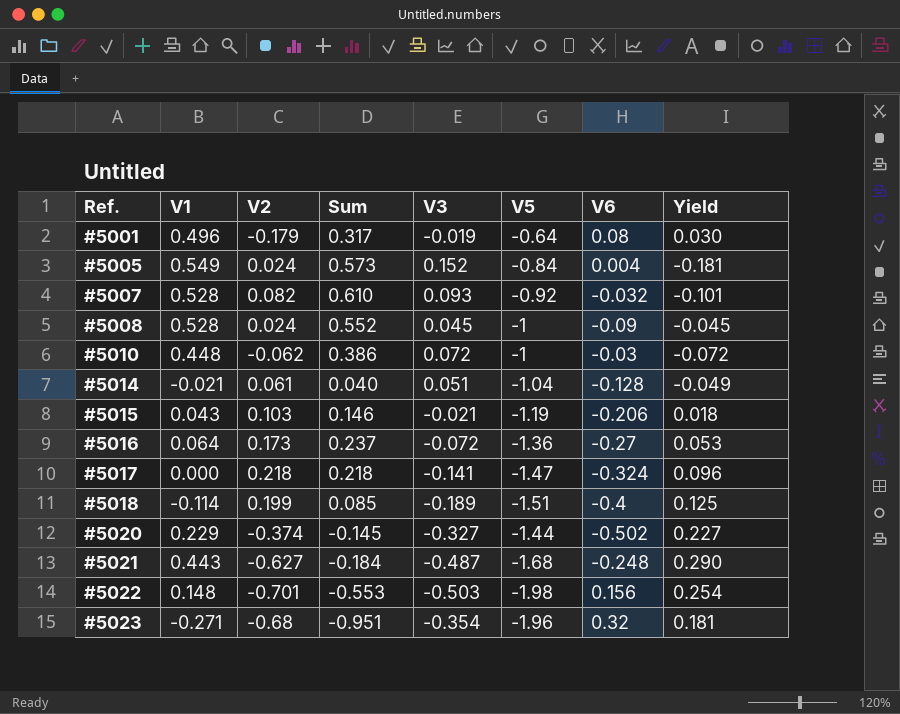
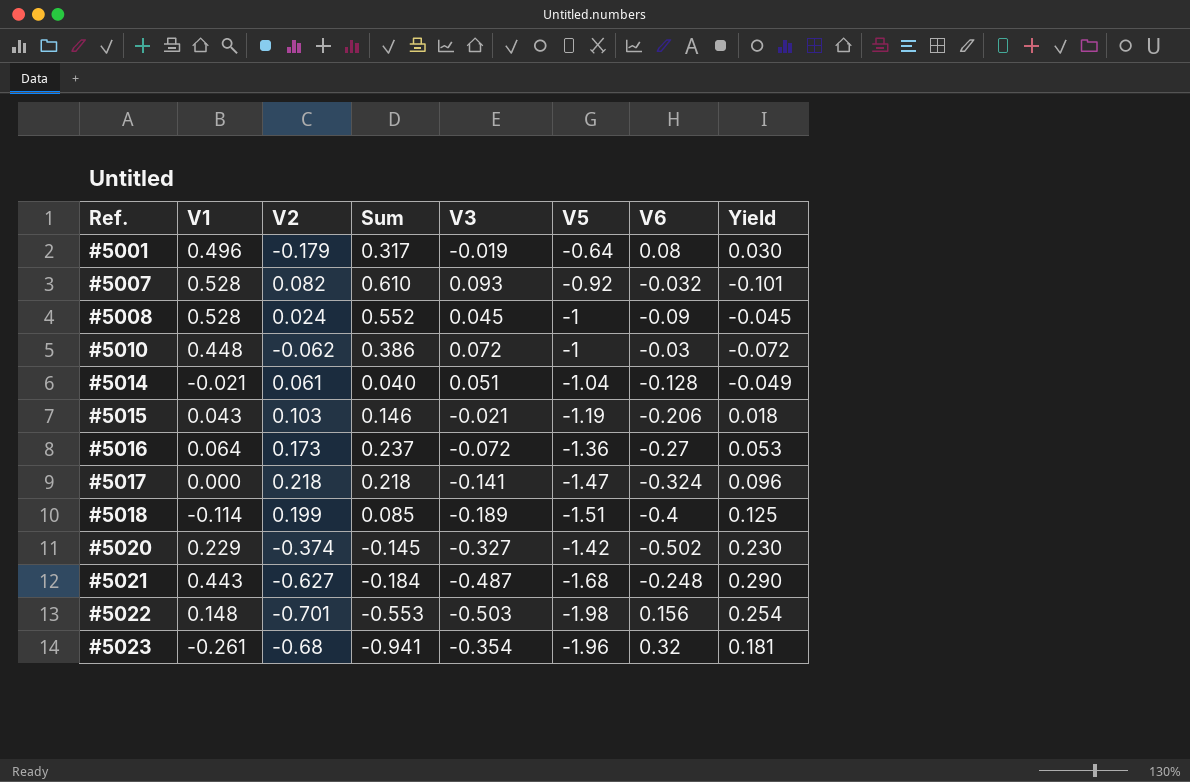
row #5005: 0.549 | 0.024 | 0.573 | 0.152 | -0.84 | 0.004 | -0.181 -> none
#5020 | V5: -1.44 -> -1.42
#5020 | Yield: 0.227 -> 0.230
#5023 | V1: -0.271 -> -0.261
#5023 | Sum: -0.951 -> -0.941

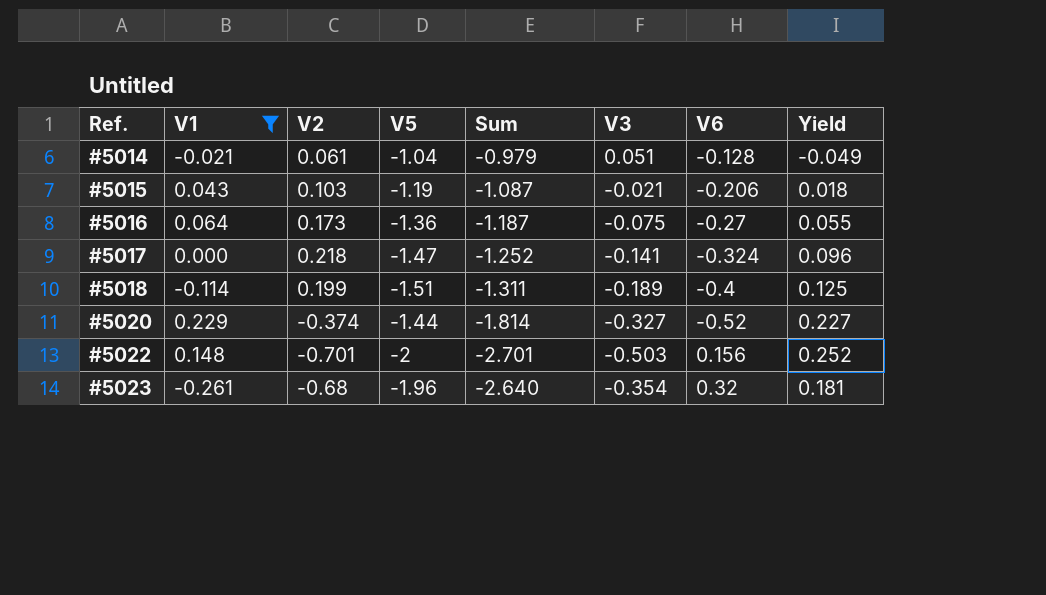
filter: none -> V1 <= 0.229
column V5 | position: 6 -> 4
column Sum | formula: [V1] + [V2] -> [V2] + [V5]
#5016 | V3: -0.072 -> -0.075
#5016 | Yield: 0.053 -> 0.055
#5020 | V5: -1.42 -> -1.44
#5020 | V6: -0.502 -> -0.52
#5020 | Yield: 0.230 -> 0.227
#5022 | V5: -1.98 -> -2
#5022 | Yield: 0.254 -> 0.252

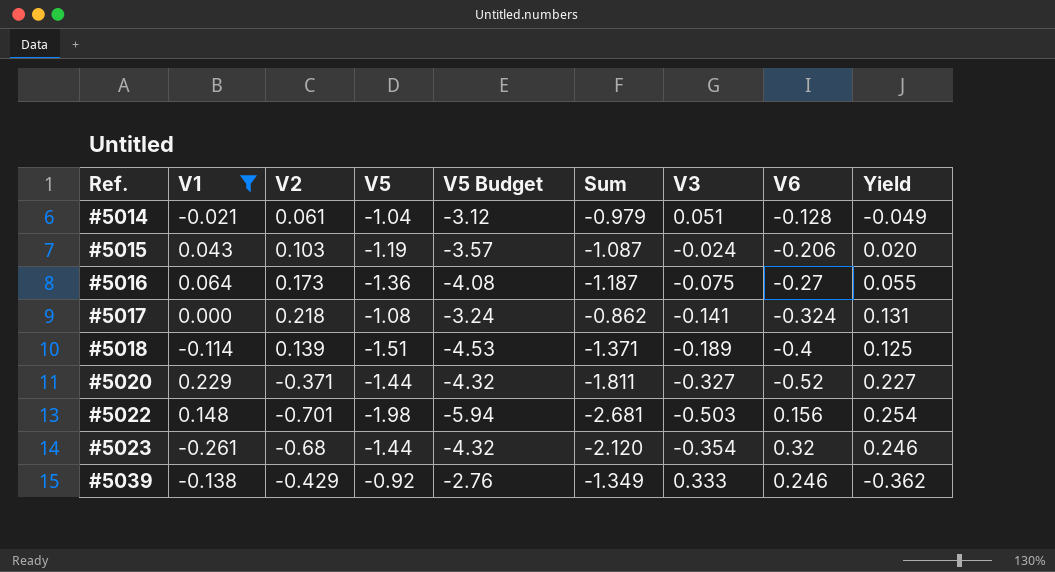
column V5 Budget | formula: none -> [V5] * 3
#5015 | V3: -0.021 -> -0.024
#5015 | Yield: 0.018 -> 0.020
#5017 | V5: -1.47 -> -1.08
#5017 | Sum: -1.252 -> -0.862
#5017 | Yield: 0.096 -> 0.131
#5018 | V2: 0.199 -> 0.139
#5018 | Sum: -1.311 -> -1.371
#5020 | V2: -0.374 -> -0.371
#5020 | Sum: -1.814 -> -1.811
#5022 | V5: -2 -> -1.98
#5022 | Sum: -2.701 -> -2.681
#5022 | Yield: 0.252 -> 0.254
#5023 | V5: -1.96 -> -1.44
#5023 | Sum: -2.640 -> -2.120
#5023 | Yield: 0.181 -> 0.246
row #5039: none -> -0.138 | -0.429 | -0.92 | -2.76 | -1.349 | 0.333 | 0.246 | -0.362

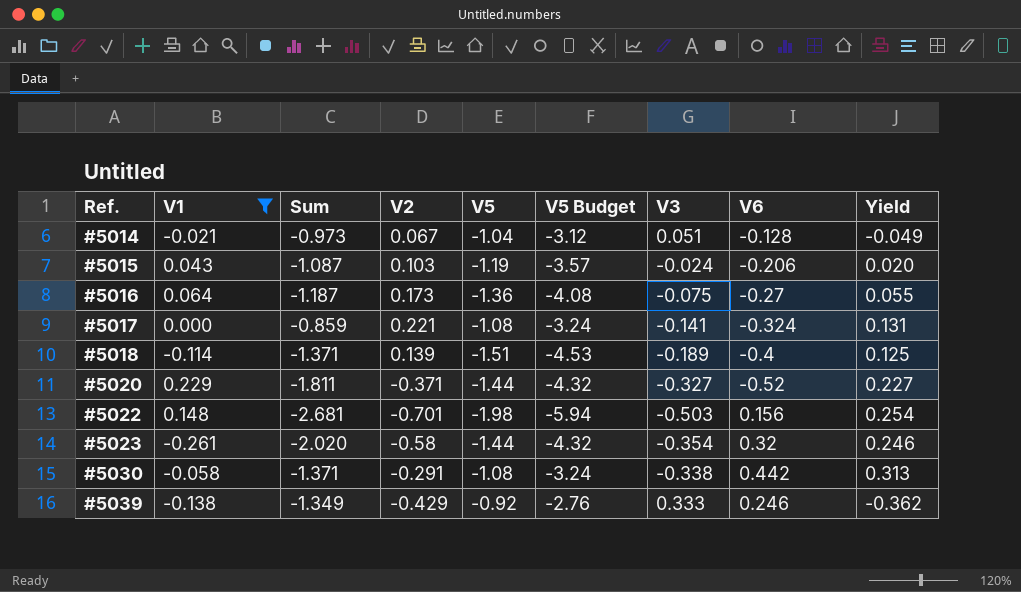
column Sum | position: 6 -> 3
#5014 | Sum: -0.979 -> -0.973
#5014 | V2: 0.061 -> 0.067
#5017 | Sum: -0.862 -> -0.859
#5017 | V2: 0.218 -> 0.221
#5023 | Sum: -2.120 -> -2.020
#5023 | V2: -0.68 -> -0.58
row #5030: none -> -0.058 | -1.371 | -0.291 | -1.08 | -3.24 | -0.338 | 0.442 | 0.313

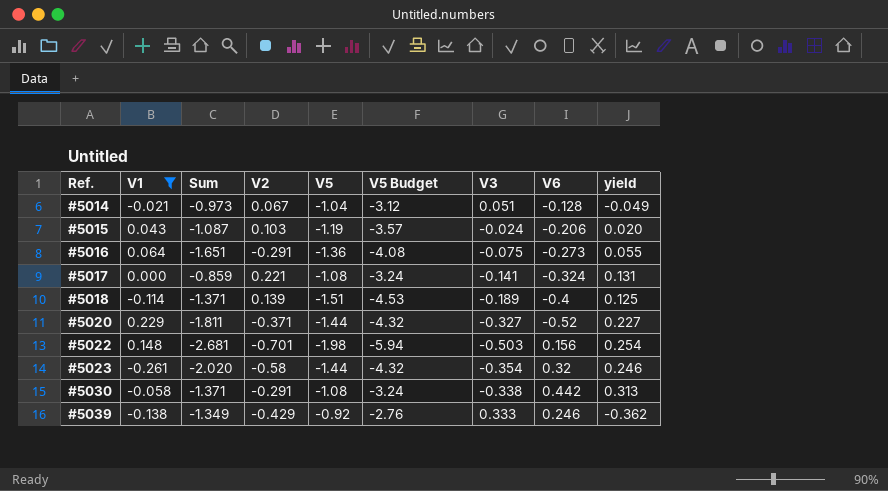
column name: Yield -> yield
#5016 | Sum: -1.187 -> -1.651
#5016 | V2: 0.173 -> -0.291
#5016 | V6: -0.27 -> -0.273

